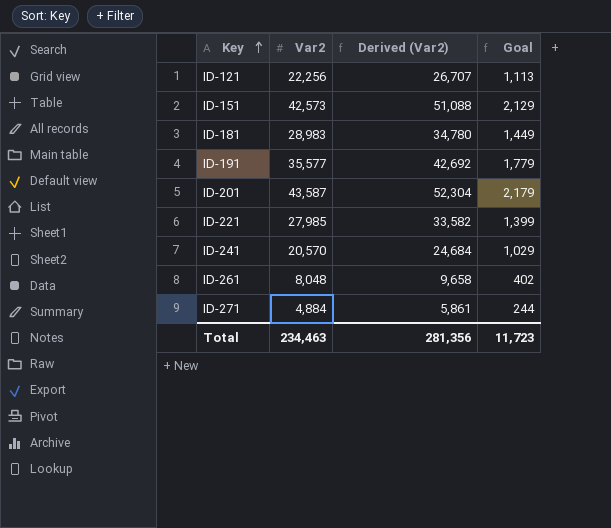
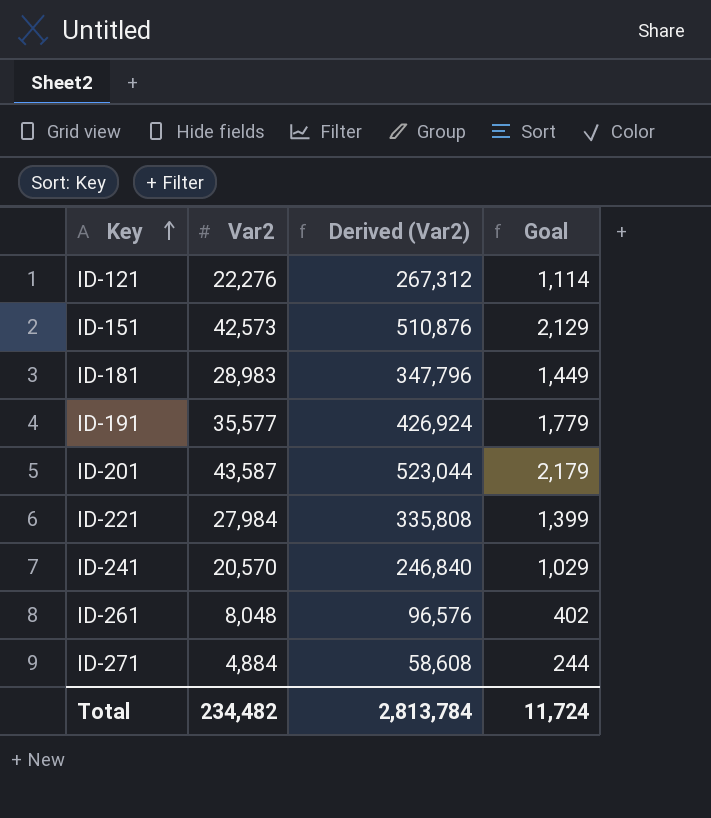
column Derived (Var2) | formula: [Var2] * 1.2 -> [Var2] * 12
ID-121 | Var2: 22,256 -> 22,276
ID-121 | Goal: 1,113 -> 1,114
ID-221 | Var2: 27,985 -> 27,984
Total | Var2: 234,463 -> 234,482
Total | Derived (Var2): 281,356 -> 2,813,784
Total | Goal: 11,723 -> 11,724

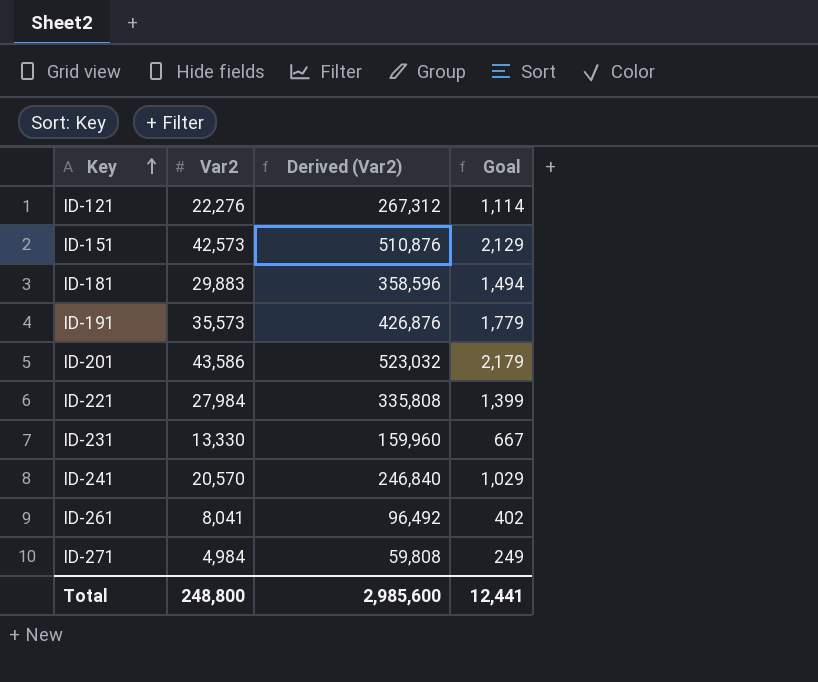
ID-181 | Var2: 28,983 -> 29,883
ID-181 | Derived (Var2): 347,796 -> 358,596
ID-181 | Goal: 1,449 -> 1,494
ID-191 | Var2: 35,577 -> 35,573
ID-191 | Derived (Var2): 426,924 -> 426,876
ID-201 | Var2: 43,587 -> 43,586
ID-201 | Derived (Var2): 523,044 -> 523,032
row ID-231: none -> 13,330 | 159,960 | 667
ID-261 | Var2: 8,048 -> 8,041
ID-261 | Derived (Var2): 96,576 -> 96,492
ID-271 | Var2: 4,884 -> 4,984
ID-271 | Derived (Var2): 58,608 -> 59,808
ID-271 | Goal: 244 -> 249
Total | Var2: 234,482 -> 248,800
Total | Derived (Var2): 2,813,784 -> 2,985,600
Total | Goal: 11,724 -> 12,441

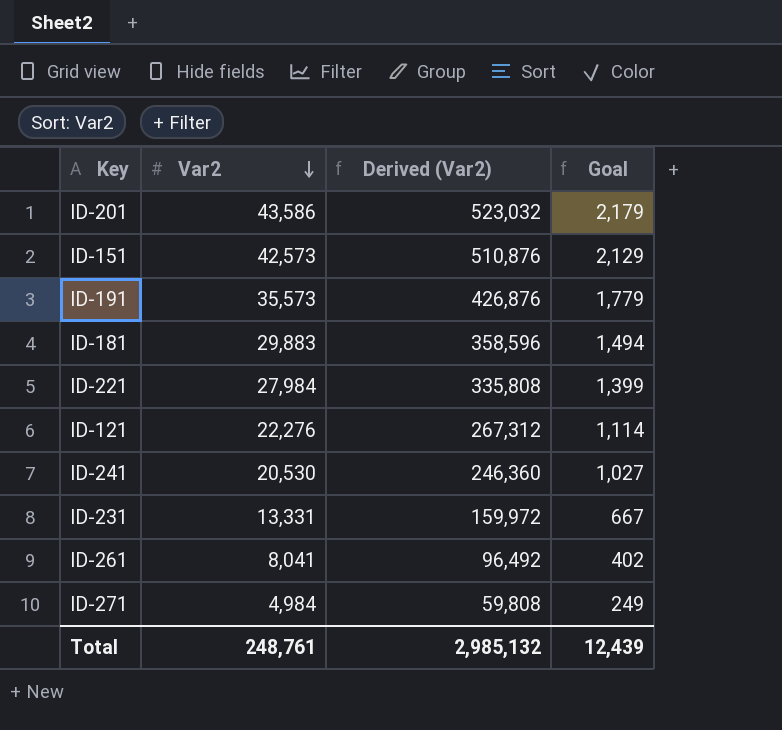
row order: Key ascending -> Var2 descending
ID-241 | Var2: 20,570 -> 20,530
ID-241 | Derived (Var2): 246,840 -> 246,360
ID-241 | Goal: 1,029 -> 1,027
ID-231 | Var2: 13,330 -> 13,331
ID-231 | Derived (Var2): 159,960 -> 159,972
Total | Var2: 248,800 -> 248,761
Total | Derived (Var2): 2,985,600 -> 2,985,132
Total | Goal: 12,441 -> 12,439

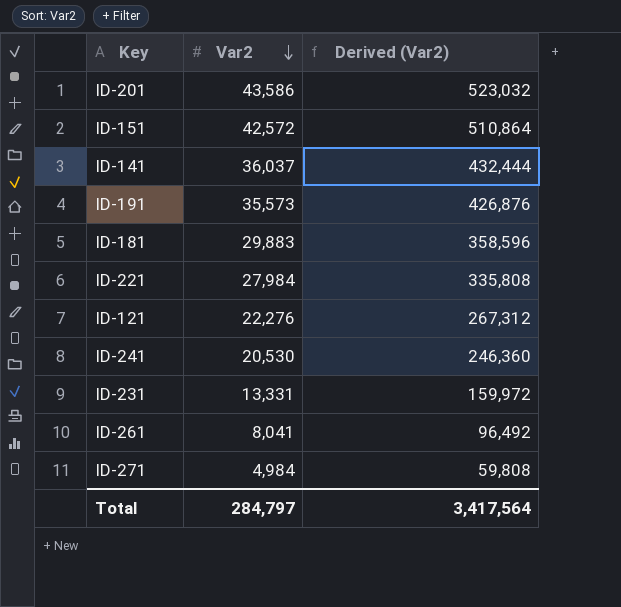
column Goal | formula: [Var2] * 0.05 -> none
ID-151 | Var2: 42,573 -> 42,572
ID-151 | Derived (Var2): 510,876 -> 510,864
row ID-141: none -> 36,037 | 432,444
Total | Var2: 248,761 -> 284,797
Total | Derived (Var2): 2,985,132 -> 3,417,564

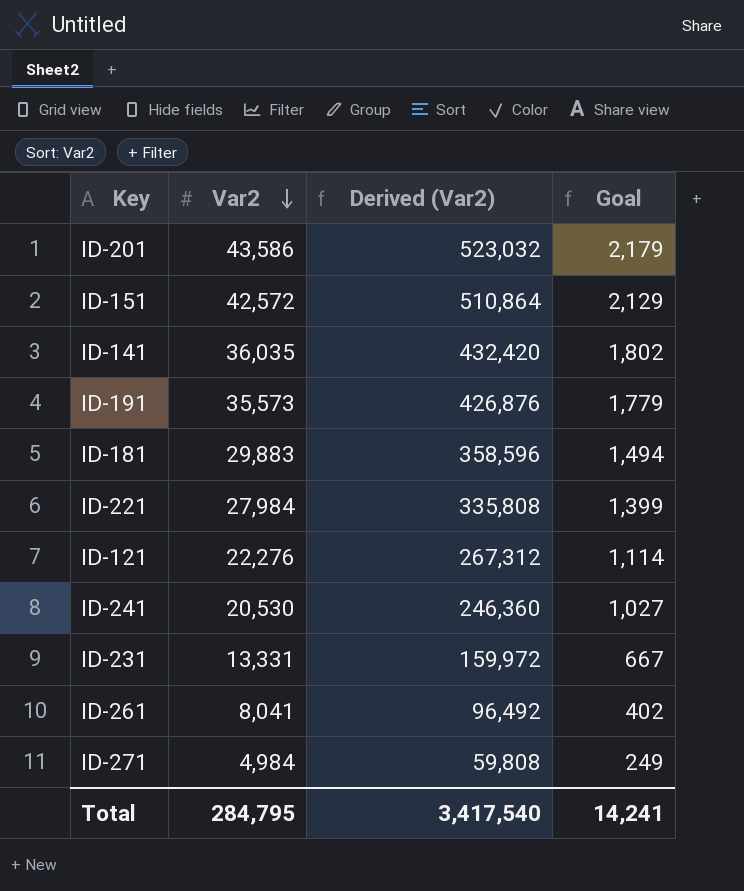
column Goal | formula: none -> [Var2] * 0.05
ID-141 | Var2: 36,037 -> 36,035
ID-141 | Derived (Var2): 432,444 -> 432,420
Total | Var2: 284,797 -> 284,795
Total | Derived (Var2): 3,417,564 -> 3,417,540

